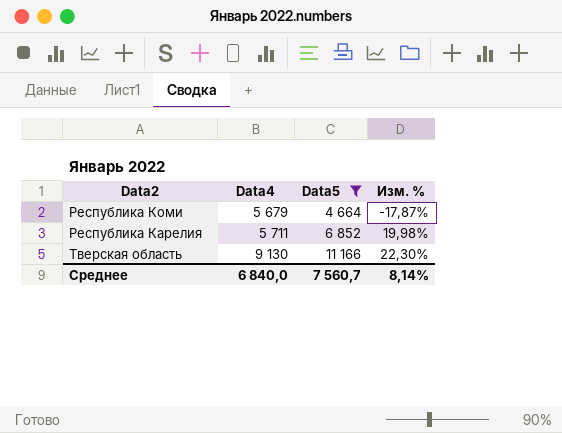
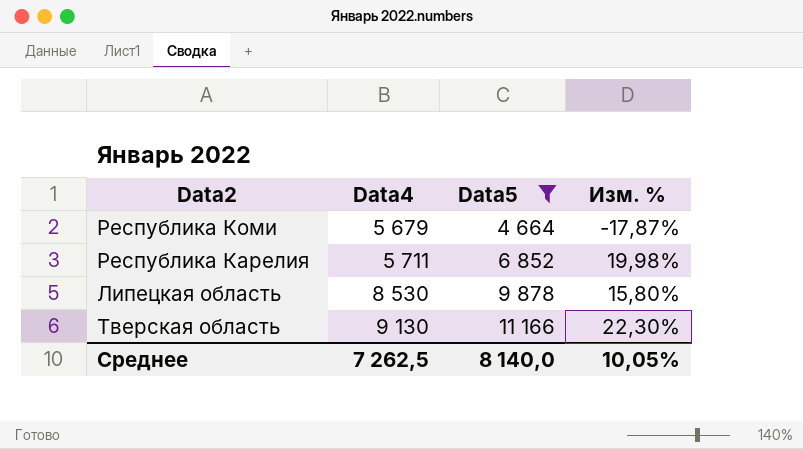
row Липецкая область: none -> 8 530 | 9 878 | 15,80%
Среднее | Data4: 6 840,0 -> 7 262,5
Среднее | Data5: 7 560,7 -> 8 140,0
Среднее | Изм. %: 8,14% -> 10,05%

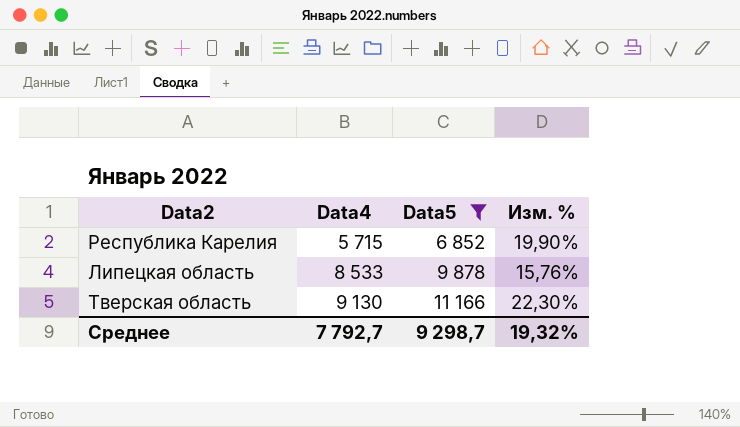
row Республика Коми: 5 679 | 4 664 | -17,87% -> none
Республика Карелия | Data4: 5 711 -> 5 715
Республика Карелия | Изм. %: 19,98% -> 19,90%
Липецкая область | Data4: 8 530 -> 8 533
Липецкая область | Изм. %: 15,80% -> 15,76%
Среднее | Data4: 7 262,5 -> 7 792,7
Среднее | Data5: 8 140,0 -> 9 298,7
Среднее | Изм. %: 10,05% -> 19,32%

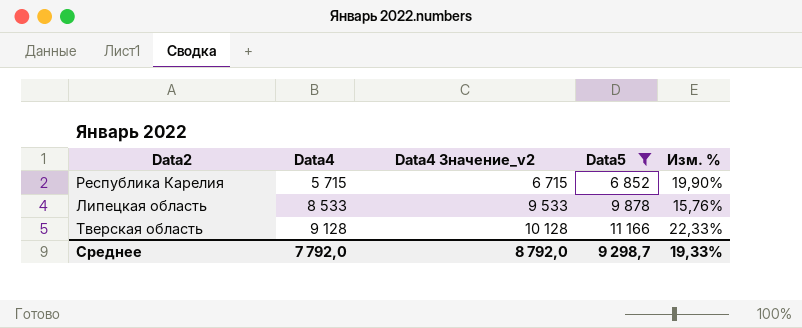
column Data4 Значение_v2 | formula: none -> [Data4] + 1000
Тверская область | Data4: 9 130 -> 9 128
Тверская область | Изм. %: 22,30% -> 22,33%
Среднее | Data4: 7 792,7 -> 7 792,0
Среднее | Изм. %: 19,32% -> 19,33%

